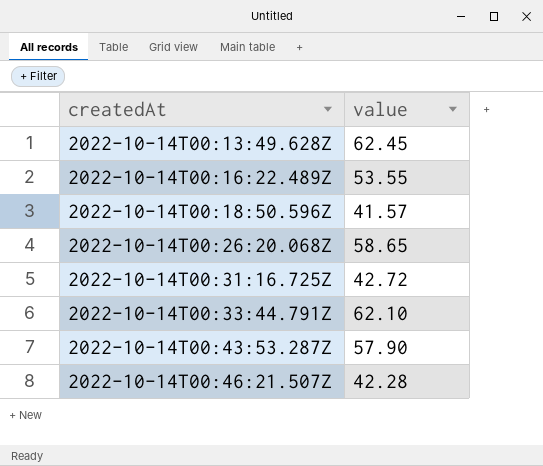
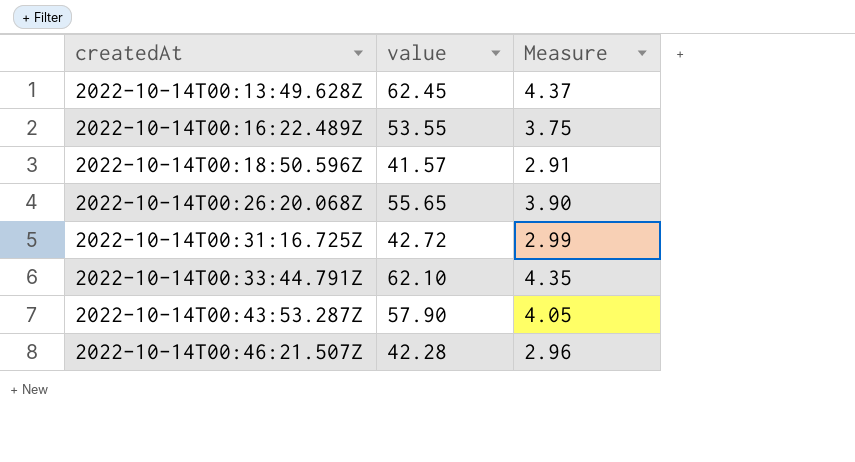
column Measure | formula: none -> [value] * 0.07
2022-10-14T00:26:20.068Z | value: 58.65 -> 55.65

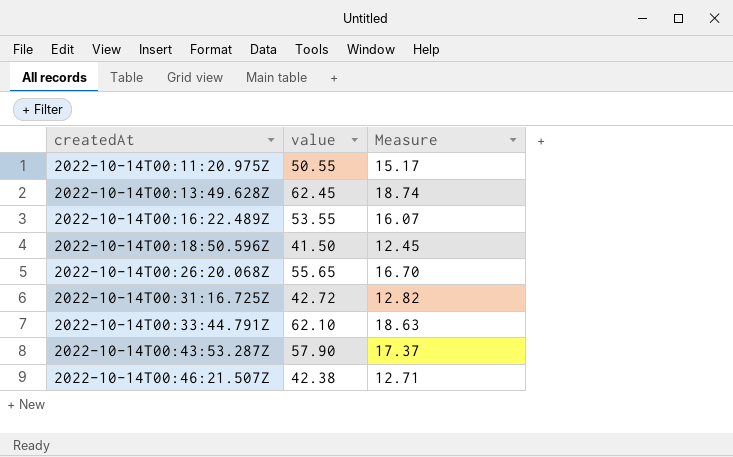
column Measure | formula: [value] * 0.07 -> [value] * 0.3
row 2022-10-14T00:11:20.975Z: none -> 50.55 | 15.17
2022-10-14T00:18:50.596Z | value: 41.57 -> 41.50
2022-10-14T00:46:21.507Z | value: 42.28 -> 42.38

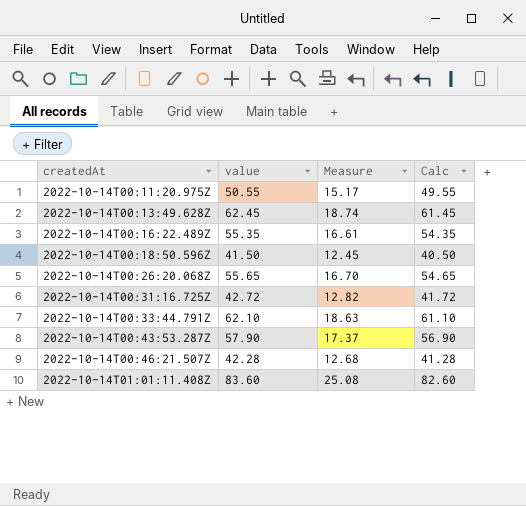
column Calc | formula: none -> [value] - 1
2022-10-14T00:16:22.489Z | value: 53.55 -> 55.35
2022-10-14T00:16:22.489Z | Measure: 16.07 -> 16.61
2022-10-14T00:46:21.507Z | value: 42.38 -> 42.28
2022-10-14T00:46:21.507Z | Measure: 12.71 -> 12.68
row 2022-10-14T01:01:11.408Z: none -> 83.60 | 25.08 | 82.60

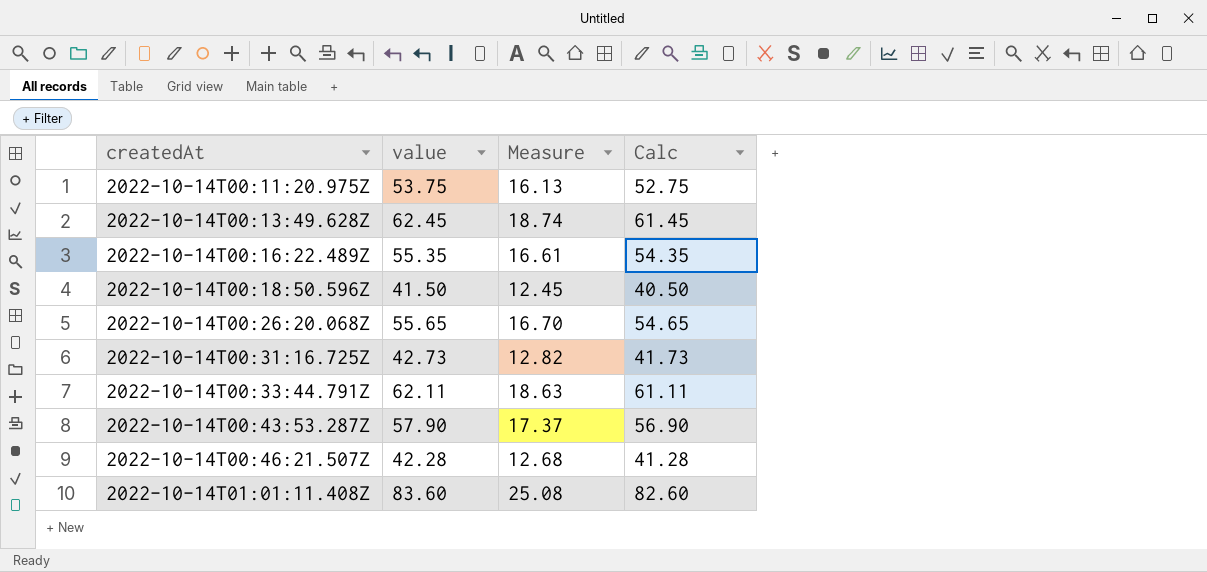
2022-10-14T00:11:20.975Z | value: 50.55 -> 53.75
2022-10-14T00:11:20.975Z | Measure: 15.17 -> 16.13
2022-10-14T00:11:20.975Z | Calc: 49.55 -> 52.75
2022-10-14T00:31:16.725Z | value: 42.72 -> 42.73
2022-10-14T00:31:16.725Z | Calc: 41.72 -> 41.73
2022-10-14T00:33:44.791Z | value: 62.10 -> 62.11
2022-10-14T00:33:44.791Z | Calc: 61.10 -> 61.11

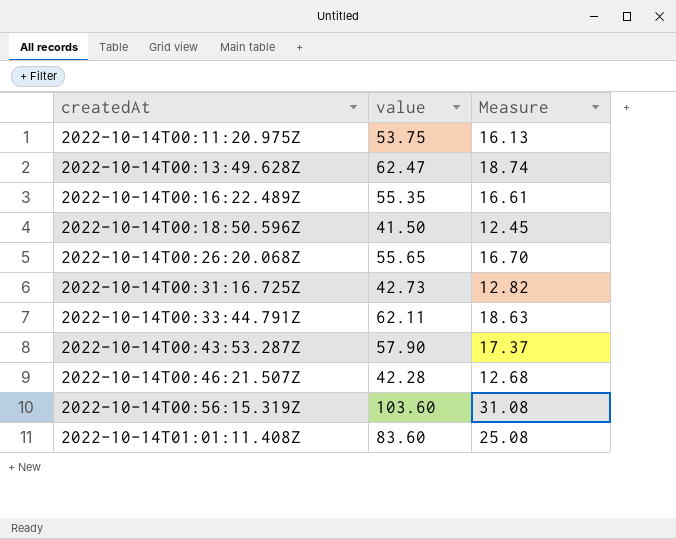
column Calc | formula: [value] - 1 -> none
2022-10-14T00:13:49.628Z | value: 62.45 -> 62.47
row 2022-10-14T00:56:15.319Z: none -> 103.60 | 31.08

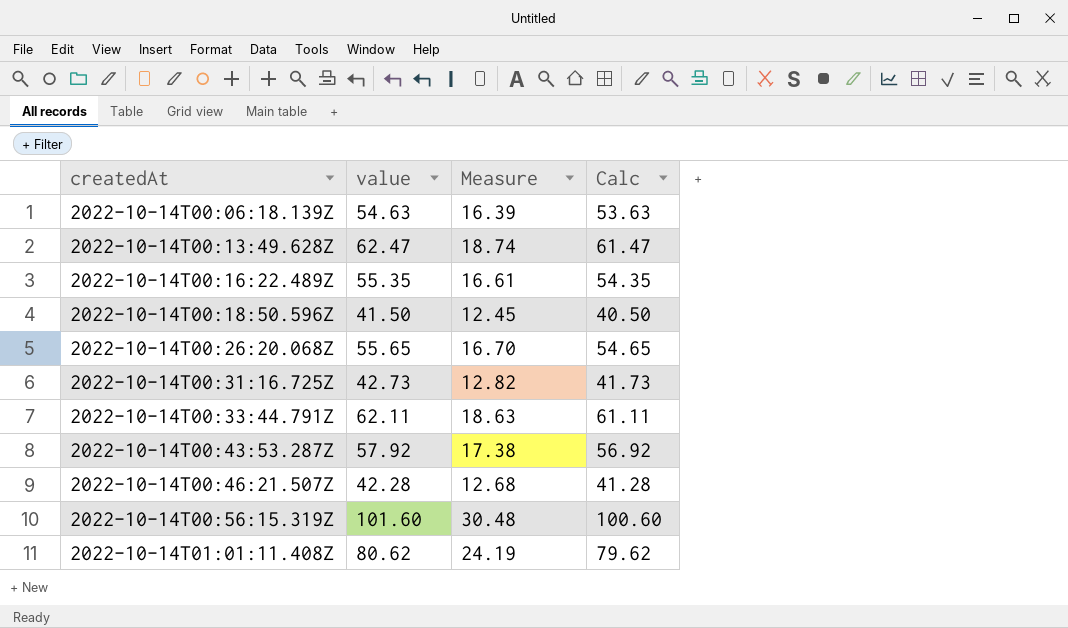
column Calc | formula: none -> [value] - 1
row 2022-10-14T00:11:20.975Z: 53.75 | 16.13 -> none
row 2022-10-14T00:06:18.139Z: none -> 54.63 | 16.39 | 53.63
2022-10-14T00:43:53.287Z | value: 57.90 -> 57.92
2022-10-14T00:43:53.287Z | Measure: 17.37 -> 17.38
2022-10-14T00:56:15.319Z | value: 103.60 -> 101.60
2022-10-14T00:56:15.319Z | Measure: 31.08 -> 30.48
2022-10-14T01:01:11.408Z | value: 83.60 -> 80.62
2022-10-14T01:01:11.408Z | Measure: 25.08 -> 24.19

